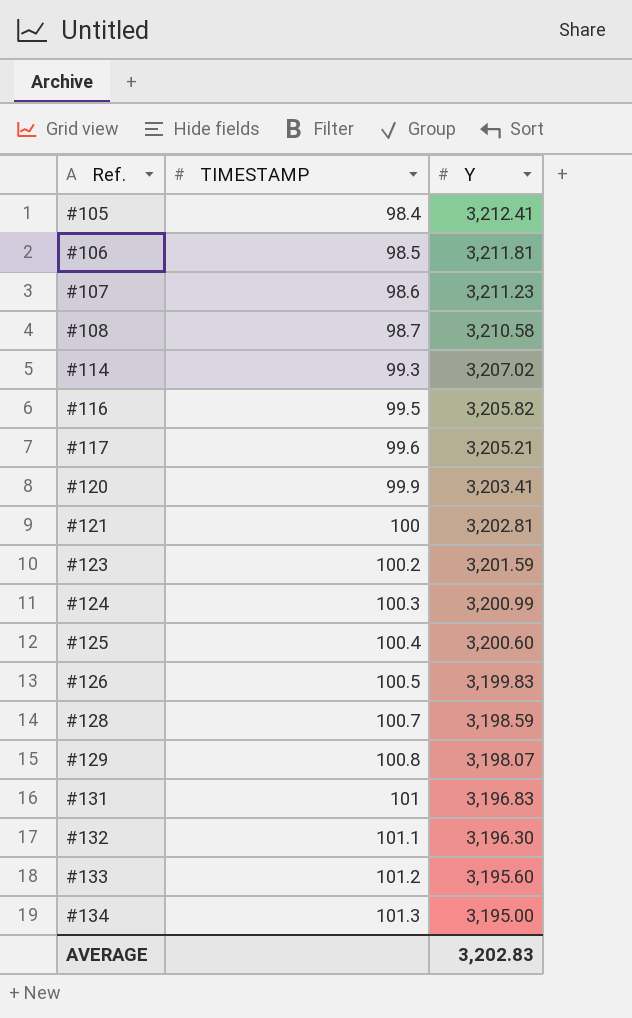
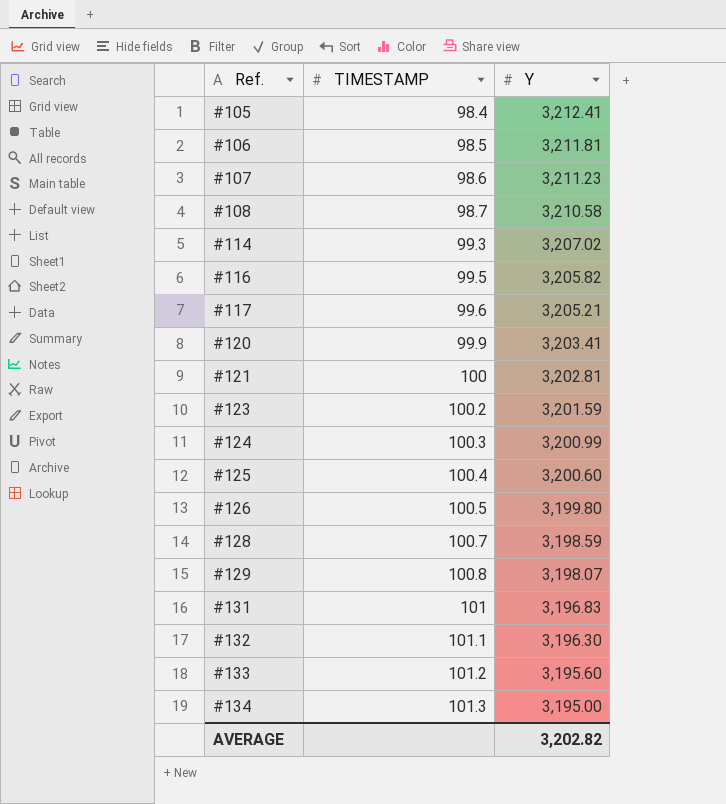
#126 | Y: 3,199.83 -> 3,199.80
AVERAGE | Y: 3,202.83 -> 3,202.82

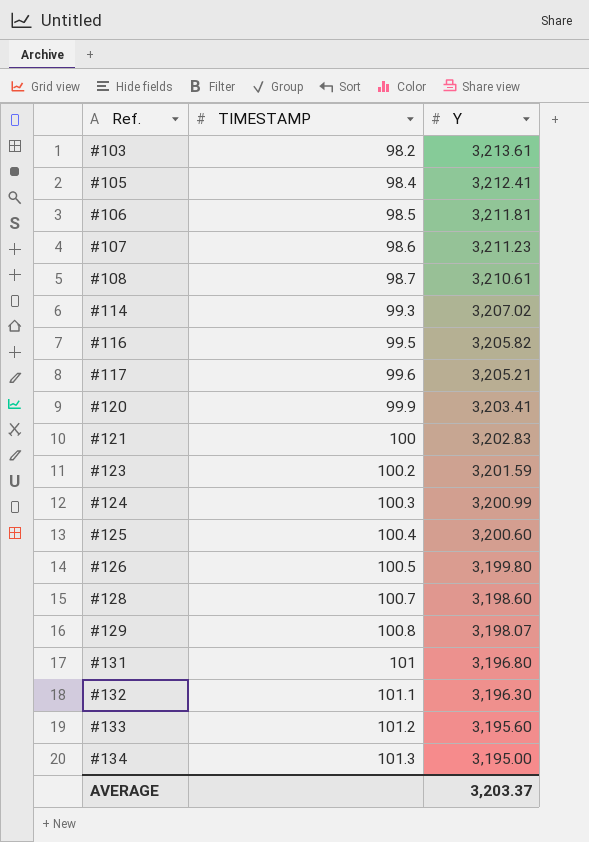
row #103: none -> 98.2 | 3,213.61
#108 | Y: 3,210.58 -> 3,210.61
#121 | Y: 3,202.81 -> 3,202.83
#128 | Y: 3,198.59 -> 3,198.60
#131 | Y: 3,196.83 -> 3,196.80
AVERAGE | Y: 3,202.82 -> 3,203.37

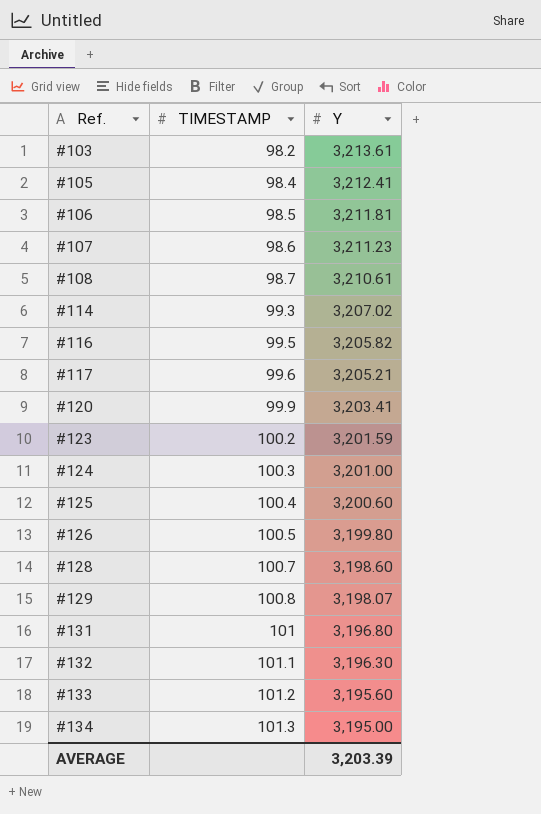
row #121: 100 | 3,202.83 -> none
#124 | Y: 3,200.99 -> 3,201.00
AVERAGE | Y: 3,203.37 -> 3,203.39

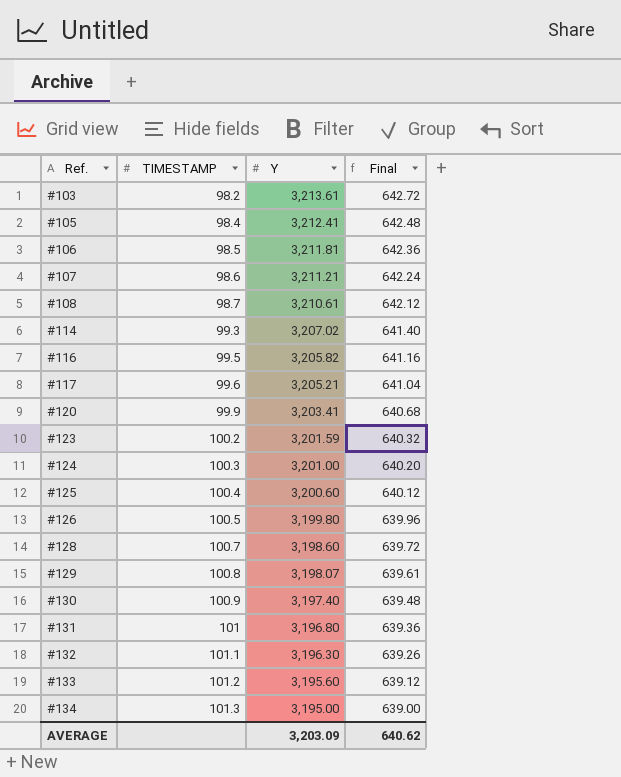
column Final | formula: none -> [Y] * 0.2
#107 | Y: 3,211.23 -> 3,211.21
row #130: none -> 100.9 | 3,197.40 | 639.48
AVERAGE | Y: 3,203.39 -> 3,203.09

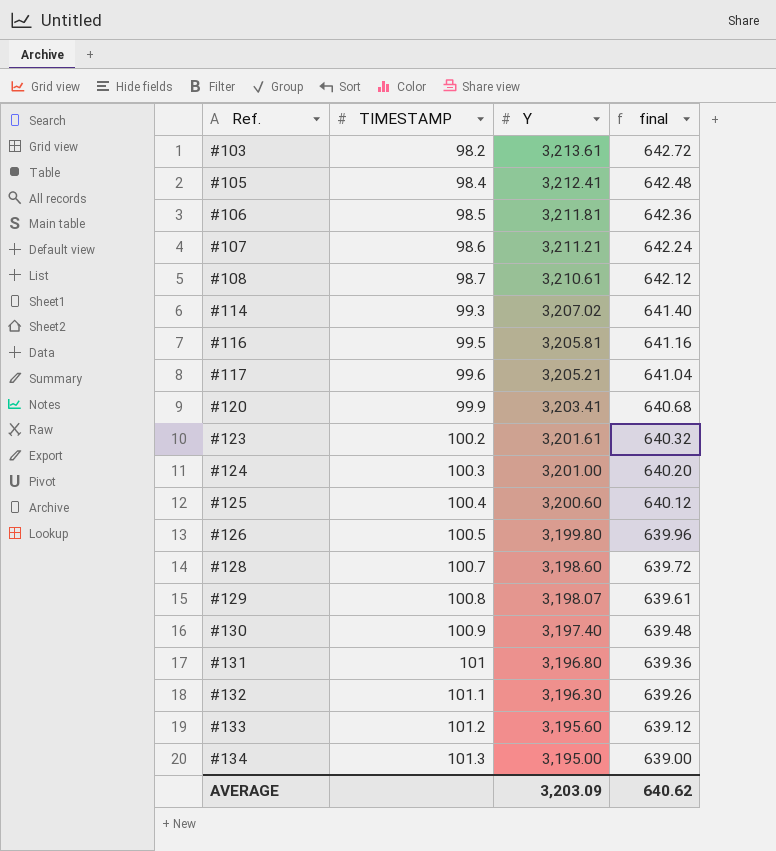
column name: Final -> final
#116 | Y: 3,205.82 -> 3,205.81
#123 | Y: 3,201.59 -> 3,201.61

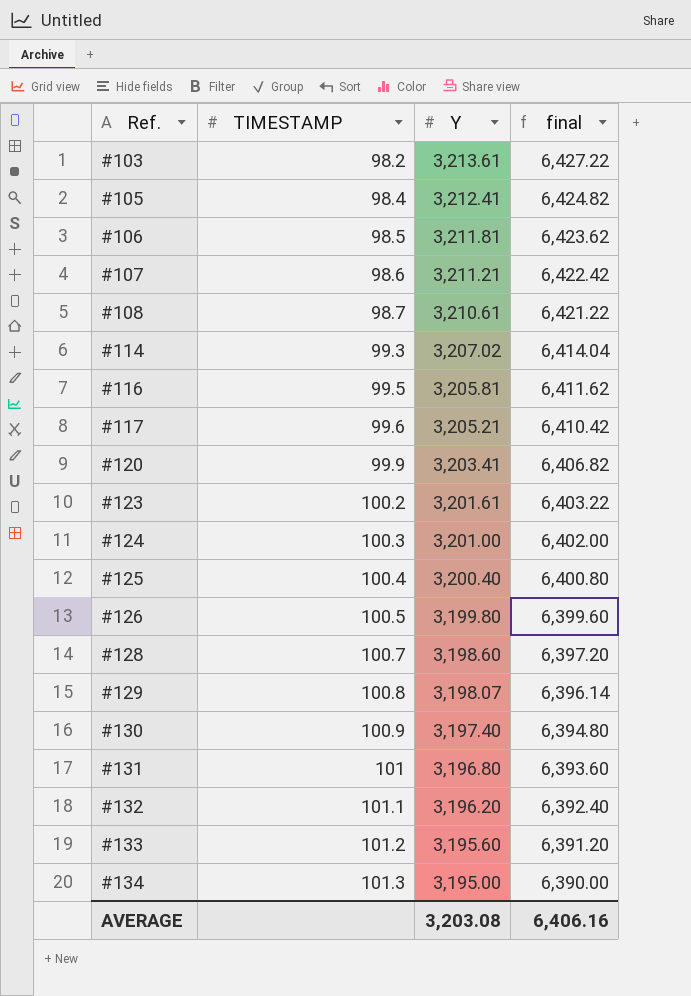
column final | formula: [Y] * 0.2 -> [Y] * 2
#125 | Y: 3,200.60 -> 3,200.40
#132 | Y: 3,196.30 -> 3,196.20
AVERAGE | Y: 3,203.09 -> 3,203.08
AVERAGE | final: 640.62 -> 6,406.16

